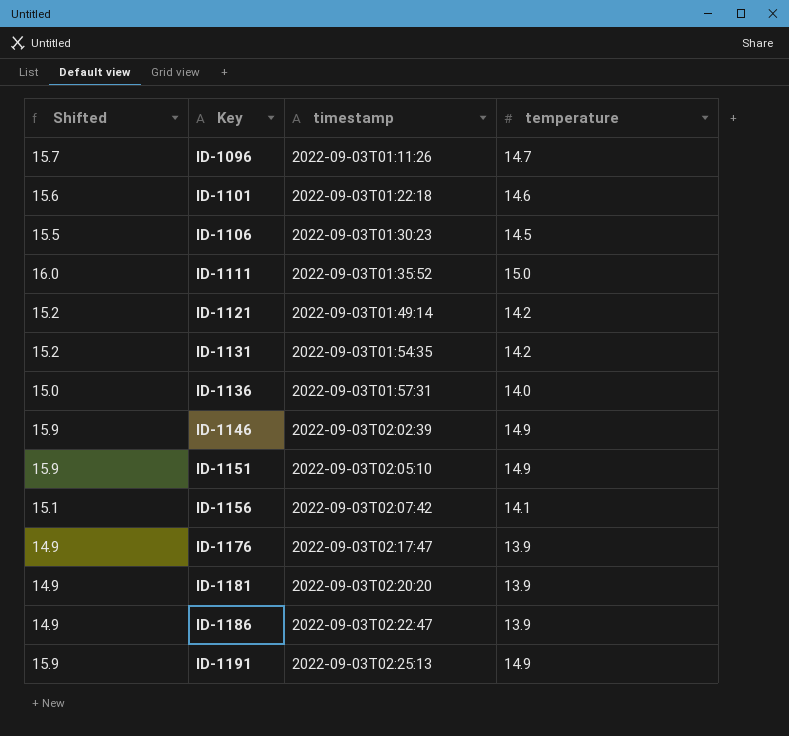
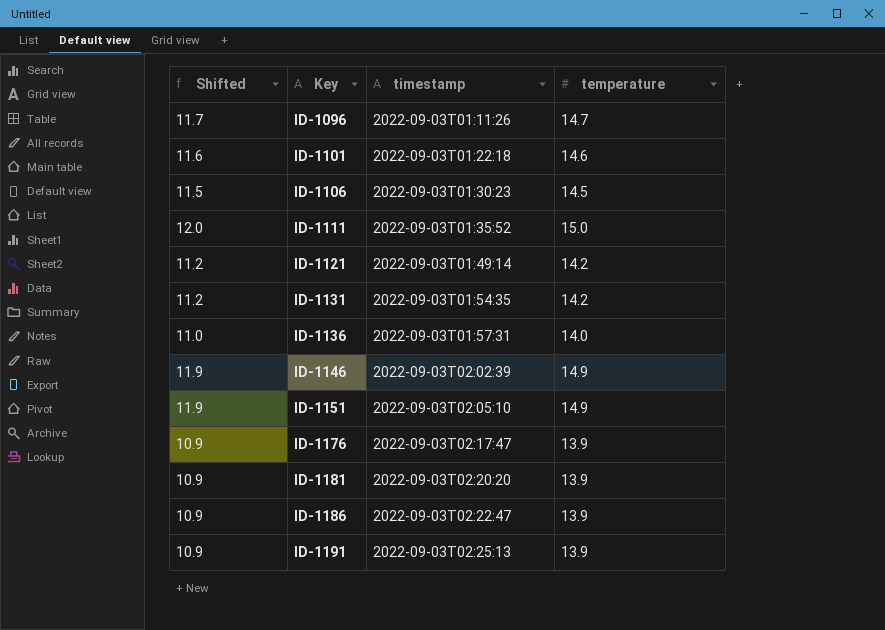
column Shifted | formula: [temperature] + 1 -> [temperature] - 3
row ID-1156: 15.1 | 2022-09-03T02:07:42 | 14.1 -> none
ID-1191 | temperature: 14.9 -> 13.9

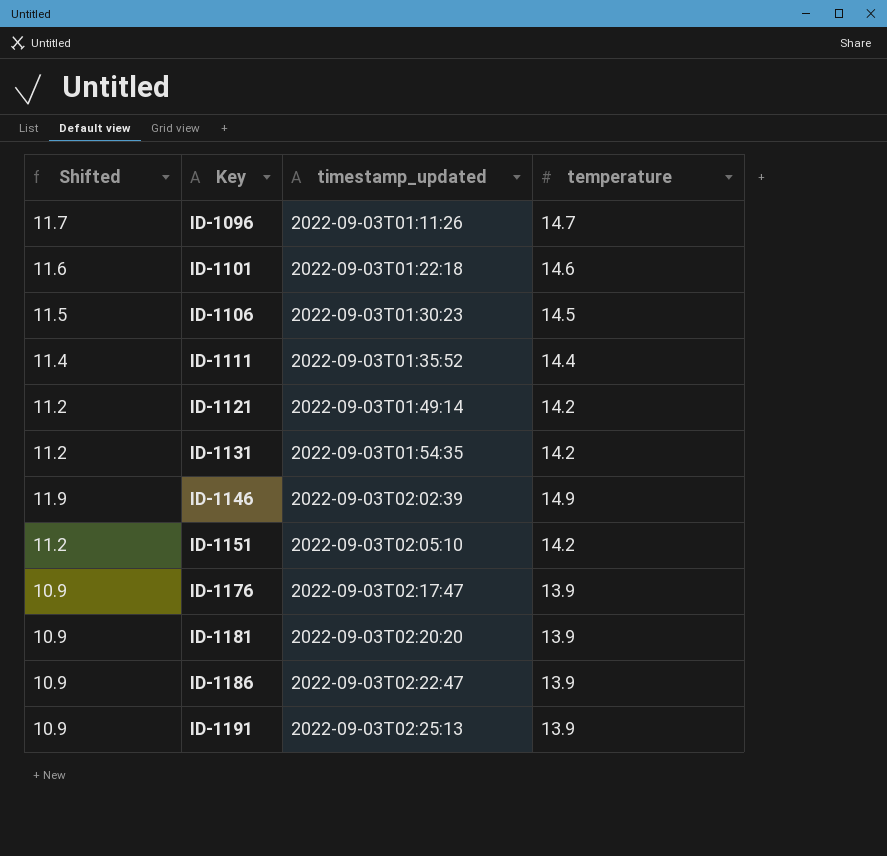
column name: timestamp -> timestamp_updated
row ID-1136: 11.0 | 2022-09-03T01:57:31 | 14.0 -> none
ID-1111 | Shifted: 12.0 -> 11.4
ID-1111 | temperature: 15.0 -> 14.4
ID-1151 | Shifted: 11.9 -> 11.2
ID-1151 | temperature: 14.9 -> 14.2

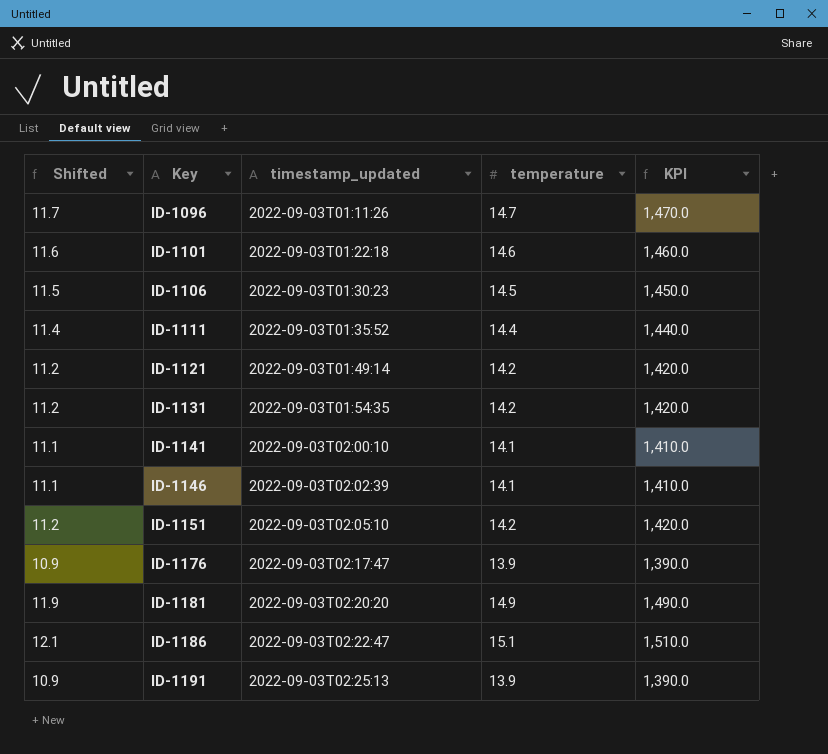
column KPI | formula: none -> [temperature] * 100
row ID-1141: none -> 11.1 | 2022-09-03T02:00:10 | 14.1 | 1,410.0
ID-1146 | Shifted: 11.9 -> 11.1
ID-1146 | temperature: 14.9 -> 14.1
ID-1181 | Shifted: 10.9 -> 11.9
ID-1181 | temperature: 13.9 -> 14.9
ID-1186 | Shifted: 10.9 -> 12.1
ID-1186 | temperature: 13.9 -> 15.1

